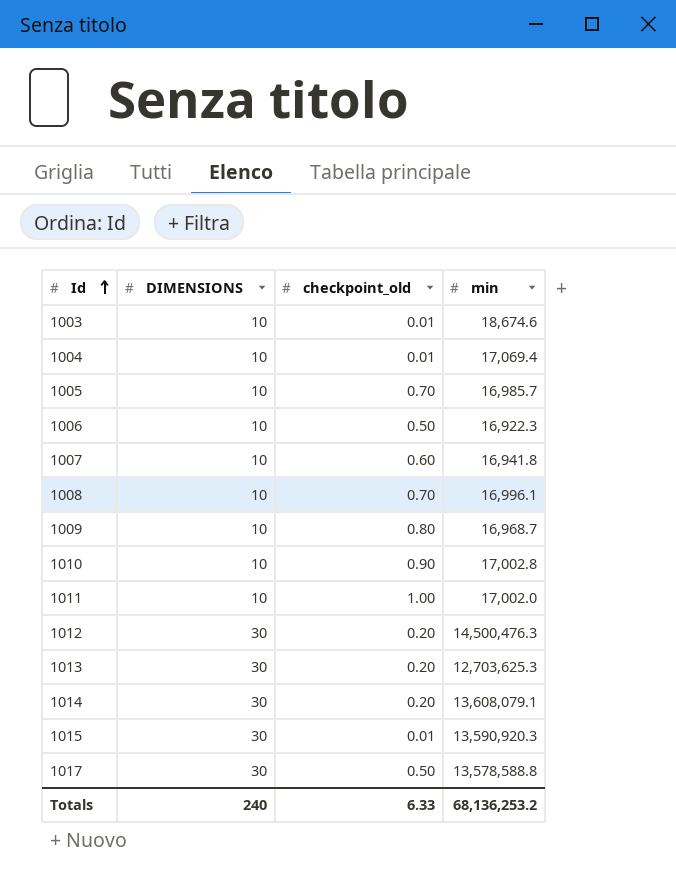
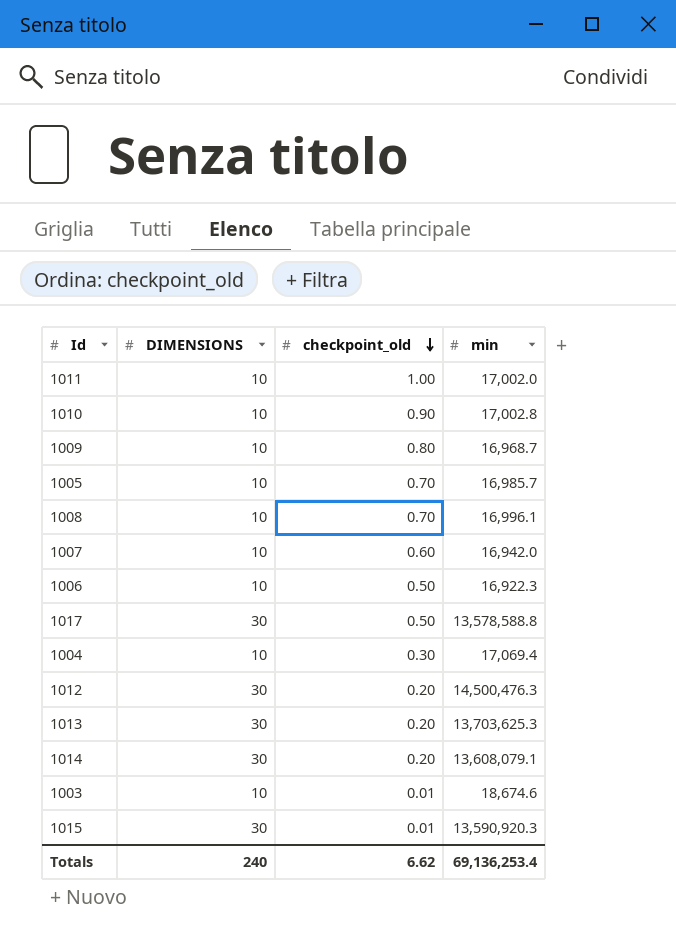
row order: Id ascending -> checkpoint_old descending
1007 | min: 16,941.8 -> 16,942.0
1004 | checkpoint_old: 0.01 -> 0.30
1013 | min: 12,703,625.3 -> 13,703,625.3
Totals | checkpoint_old: 6.33 -> 6.62
Totals | min: 68,136,253.2 -> 69,136,253.4

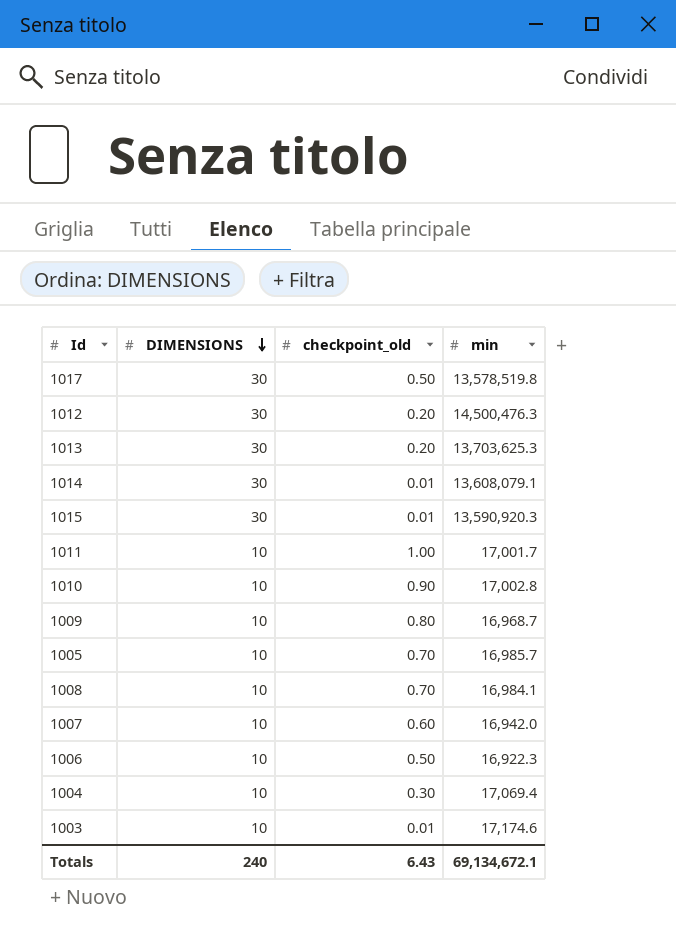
row order: checkpoint_old descending -> DIMENSIONS descending
1017 | min: 13,578,588.8 -> 13,578,519.8
1014 | checkpoint_old: 0.20 -> 0.01
1011 | min: 17,002.0 -> 17,001.7
1008 | min: 16,996.1 -> 16,984.1
1003 | min: 18,674.6 -> 17,174.6
Totals | checkpoint_old: 6.62 -> 6.43
Totals | min: 69,136,253.4 -> 69,134,672.1

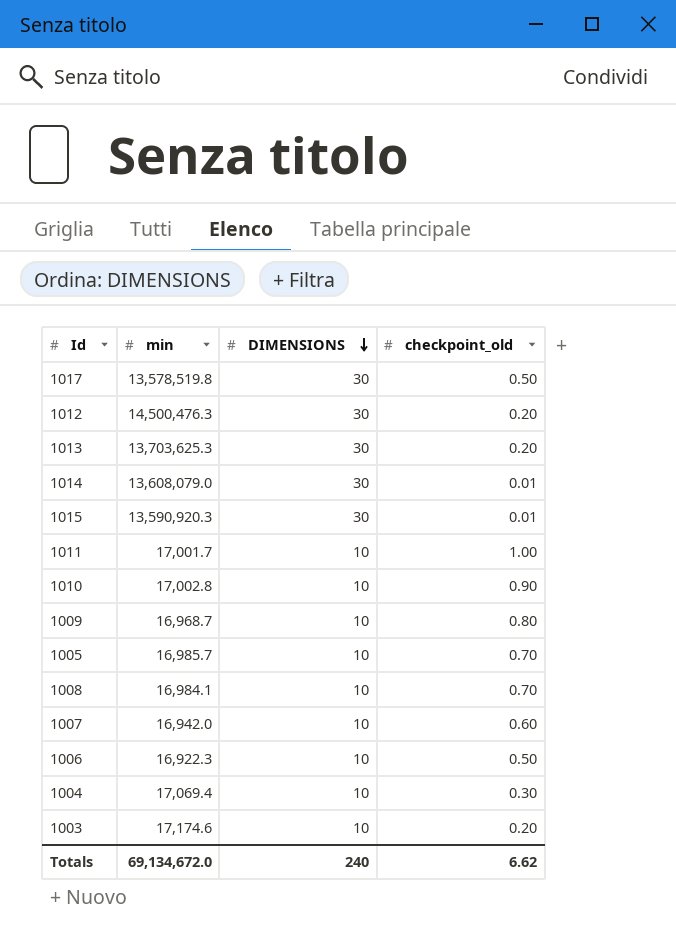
column min | position: 4 -> 2
1014 | min: 13,608,079.1 -> 13,608,079.0
1003 | checkpoint_old: 0.01 -> 0.20
Totals | min: 69,134,672.1 -> 69,134,672.0
Totals | checkpoint_old: 6.43 -> 6.62

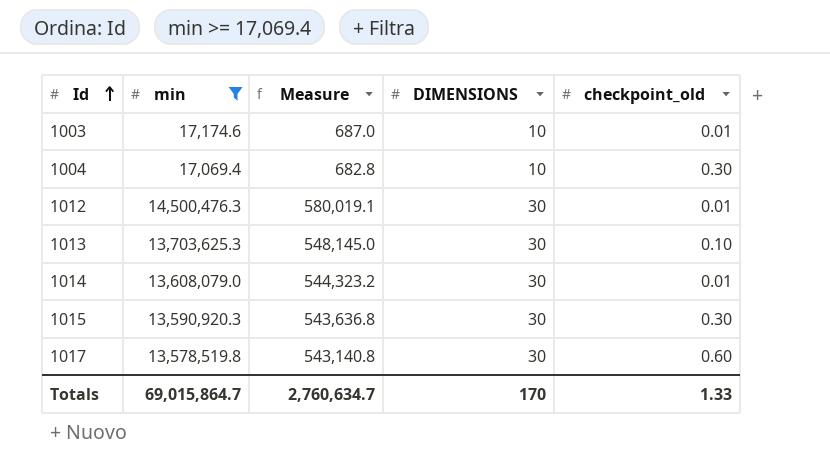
filter: none -> min >= 17,069.4
row order: DIMENSIONS descending -> Id ascending
column Measure | formula: none -> [min] * 0.04
1003 | checkpoint_old: 0.20 -> 0.01
1012 | checkpoint_old: 0.20 -> 0.01
1013 | checkpoint_old: 0.20 -> 0.10
1015 | checkpoint_old: 0.01 -> 0.30
1017 | checkpoint_old: 0.50 -> 0.60
Totals | min: 69,134,672.0 -> 69,015,864.7
Totals | DIMENSIONS: 240 -> 170
Totals | checkpoint_old: 6.62 -> 1.33

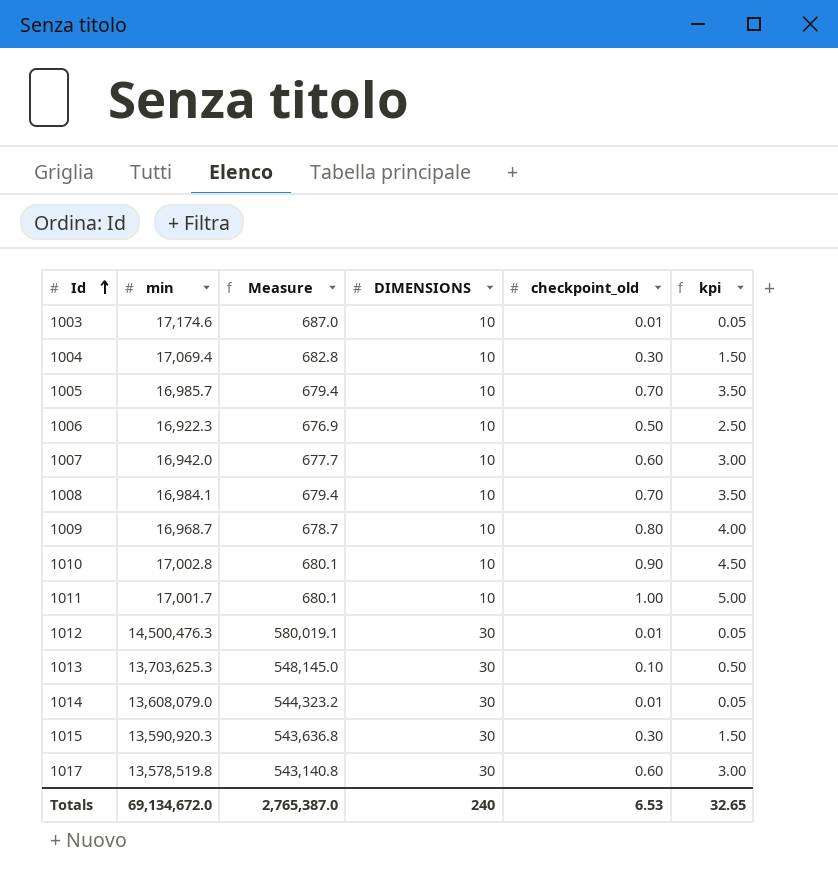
filter: min >= 17,069.4 -> none
column kpi | formula: none -> [checkpoint_old] * 5
Totals | min: 69,015,864.7 -> 69,134,672.0
Totals | Measure: 2,760,634.7 -> 2,765,387.0
Totals | DIMENSIONS: 170 -> 240
Totals | checkpoint_old: 1.33 -> 6.53

